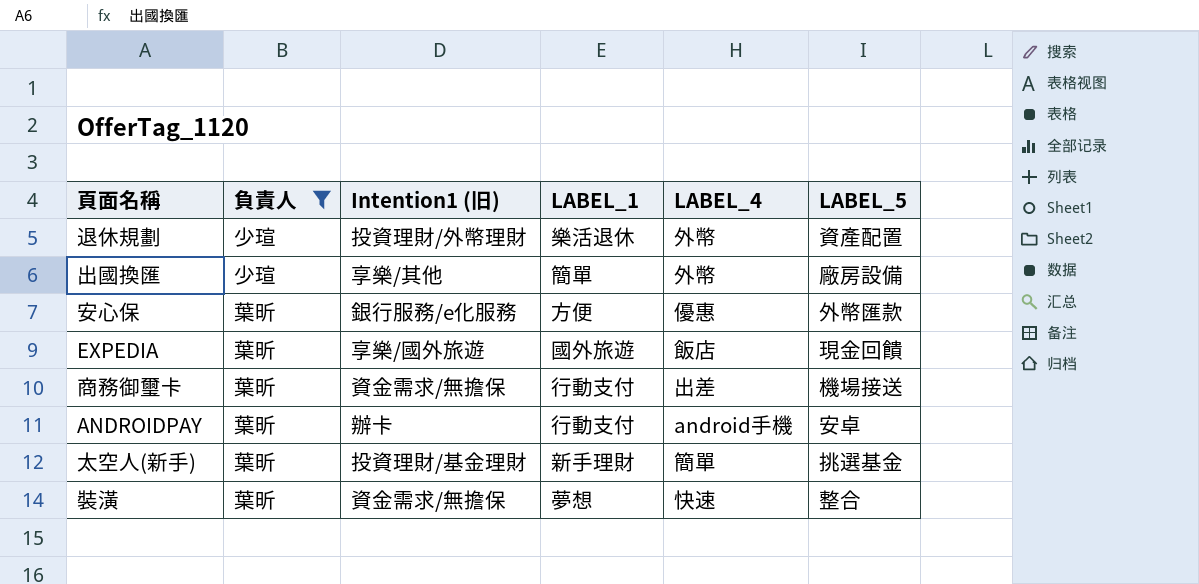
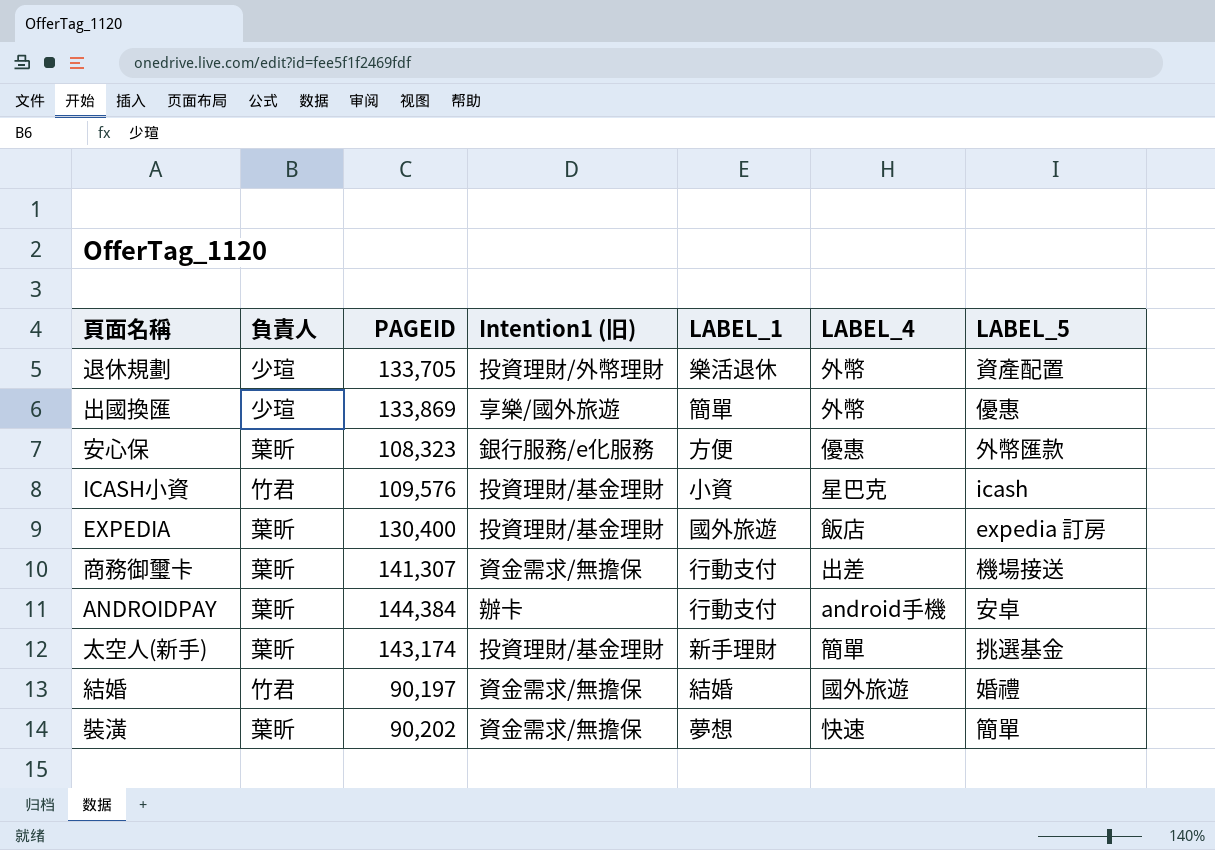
filter: 負責人 != 竹君 -> none
column PAGEID | position: none -> 3
出國換匯 | Intention1 (旧): 享樂/其他 -> 享樂/國外旅遊
出國換匯 | LABEL_5: 廠房設備 -> 優惠
EXPEDIA | Intention1 (旧): 享樂/國外旅遊 -> 投資理財/基金理財
EXPEDIA | LABEL_5: 現金回饋 -> expedia 訂房
裝潢 | LABEL_5: 整合 -> 簡單

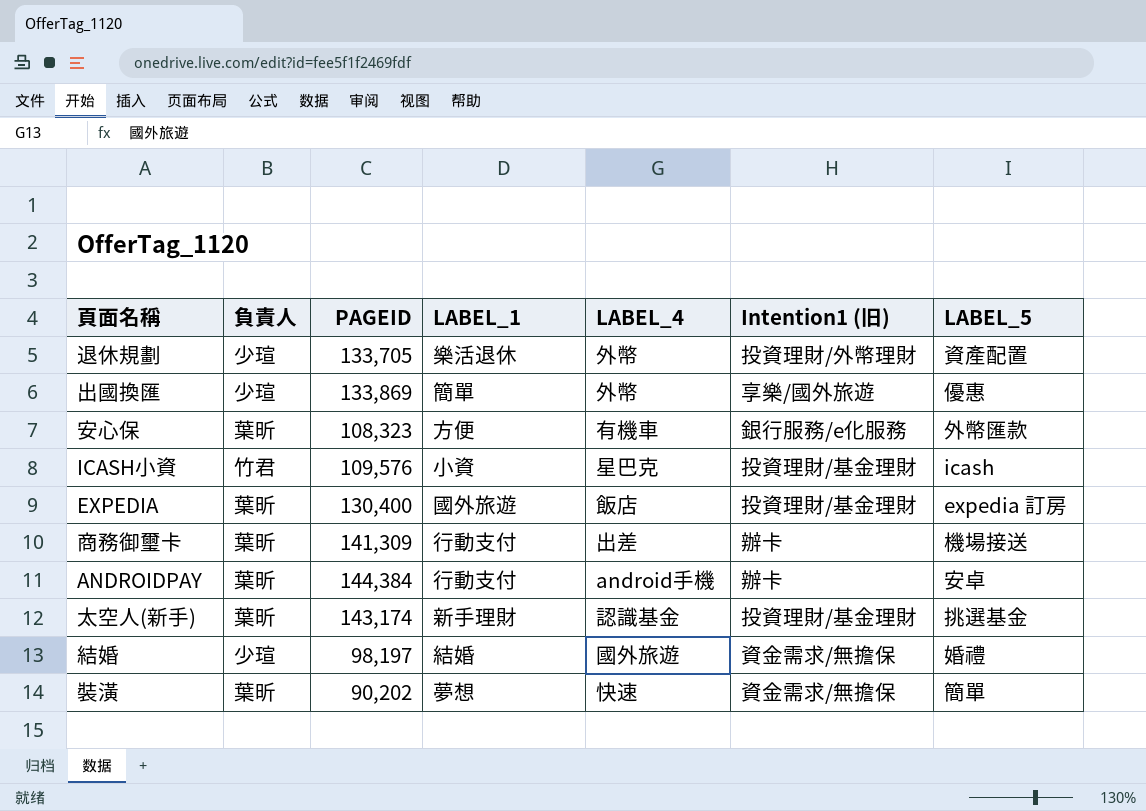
column Intention1 (旧) | position: 4 -> 6
安心保 | LABEL_4: 優惠 -> 有機車
商務御璽卡 | PAGEID: 141,307 -> 141,309
商務御璽卡 | Intention1 (旧): 資金需求/無擔保 -> 辦卡
太空人(新手) | LABEL_4: 簡單 -> 認識基金
結婚 | 負責人: 竹君 -> 少瑄
結婚 | PAGEID: 90,197 -> 98,197

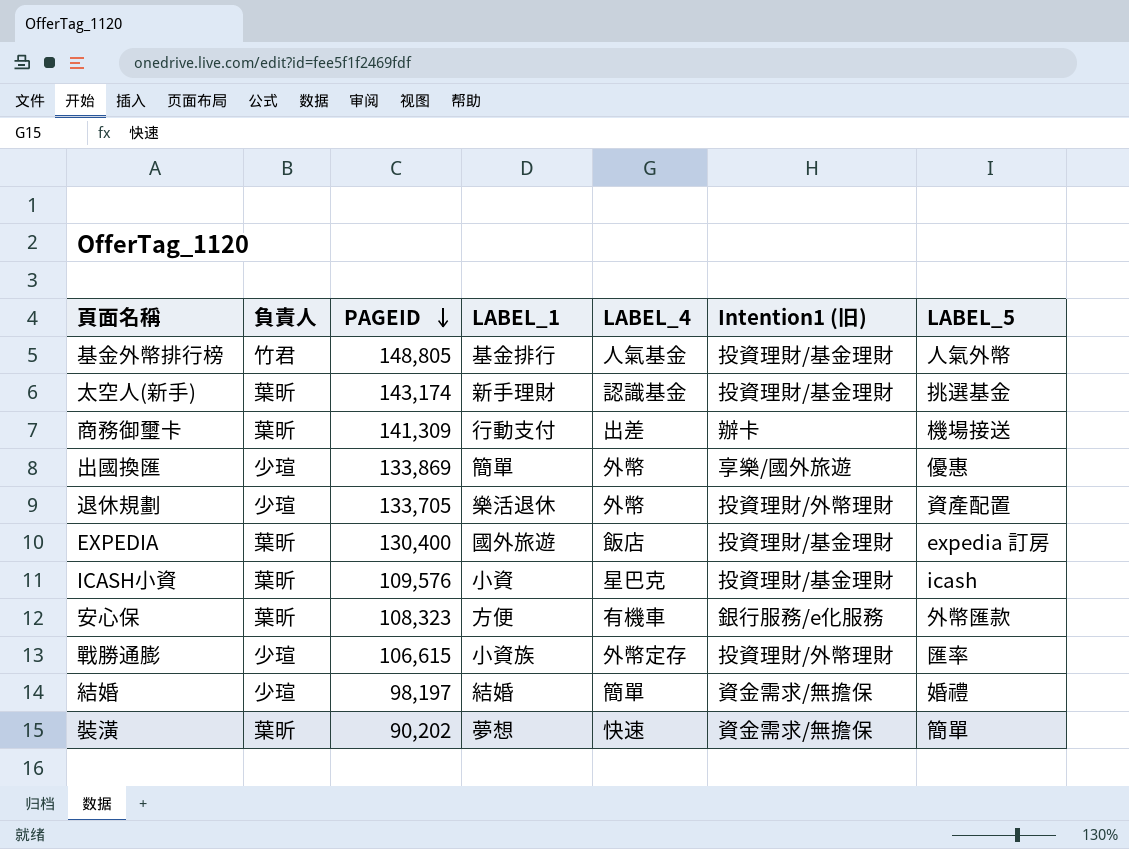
row order: none -> PAGEID descending
row ANDROIDPAY: 葉昕 | 144,384 | 行動支付 | android手機 | 辦卡 | 安卓 -> none
row 基金外幣排行榜: none -> 竹君 | 148,805 | 基金排行 | 人氣基金 | 投資理財/基金理財 | 人氣外幣
ICASH小資 | 負責人: 竹君 -> 葉昕
row 戰勝通膨: none -> 少瑄 | 106,615 | 小資族 | 外幣定存 | 投資理財/外幣理財 | 匯率
結婚 | LABEL_4: 國外旅遊 -> 簡單

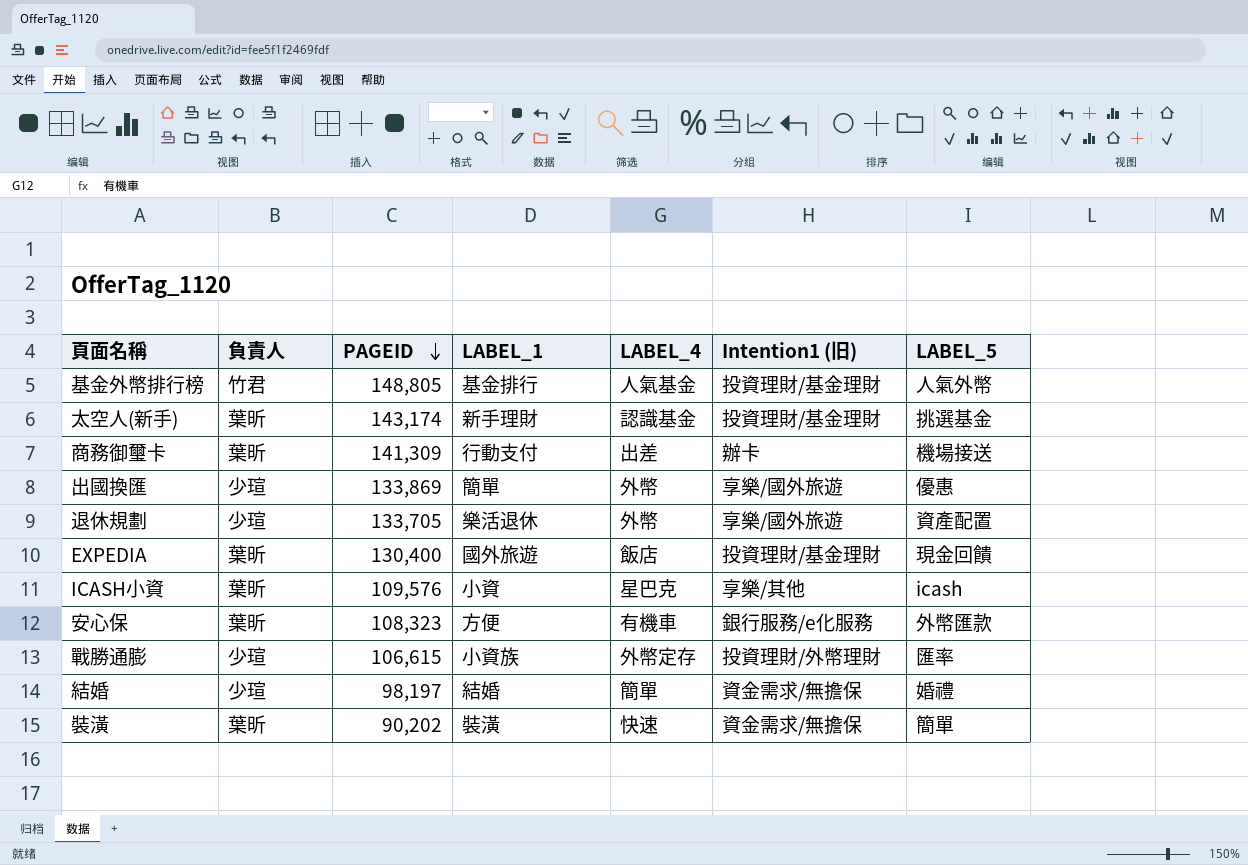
退休規劃 | Intention1 (旧): 投資理財/外幣理財 -> 享樂/國外旅遊
EXPEDIA | LABEL_5: expedia 訂房 -> 現金回饋
ICASH小資 | Intention1 (旧): 投資理財/基金理財 -> 享樂/其他
裝潢 | LABEL_1: 夢想 -> 裝潢

